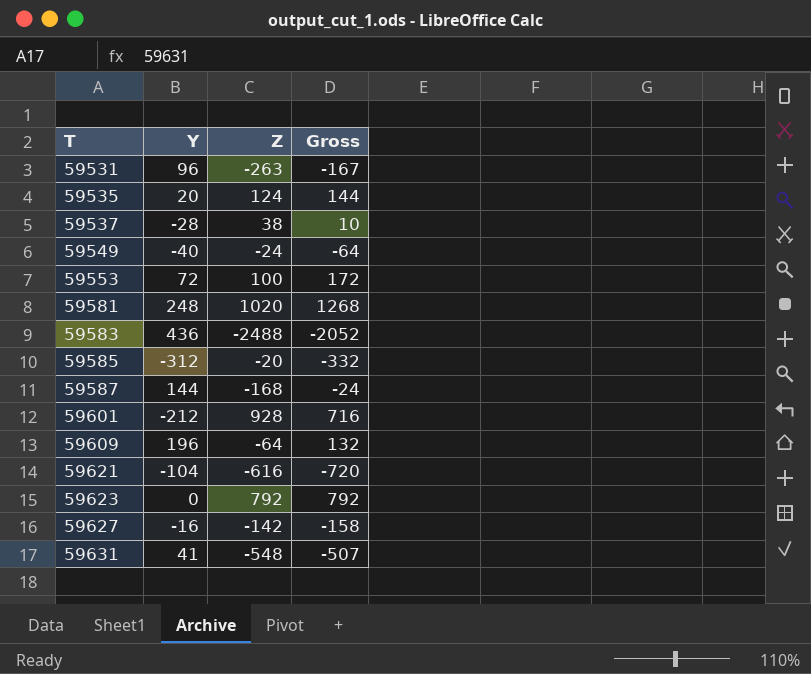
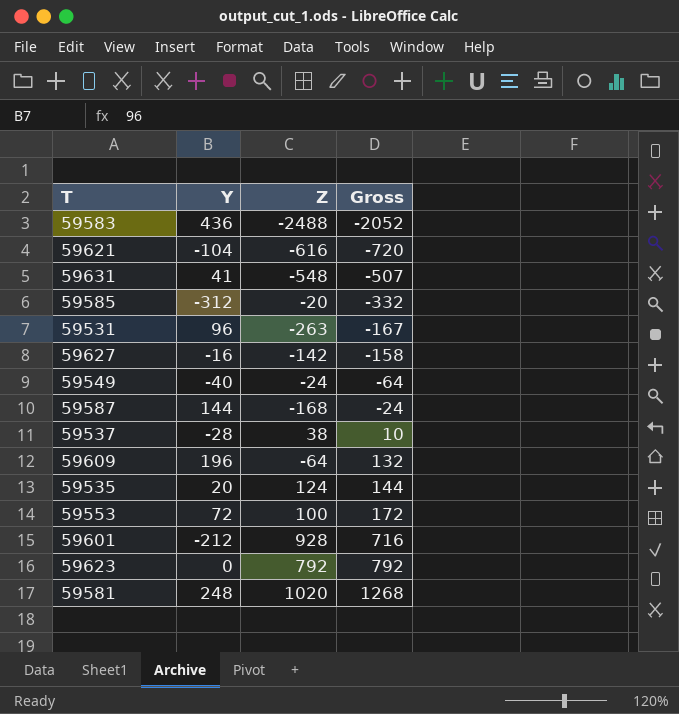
row order: T ascending -> Gross ascending

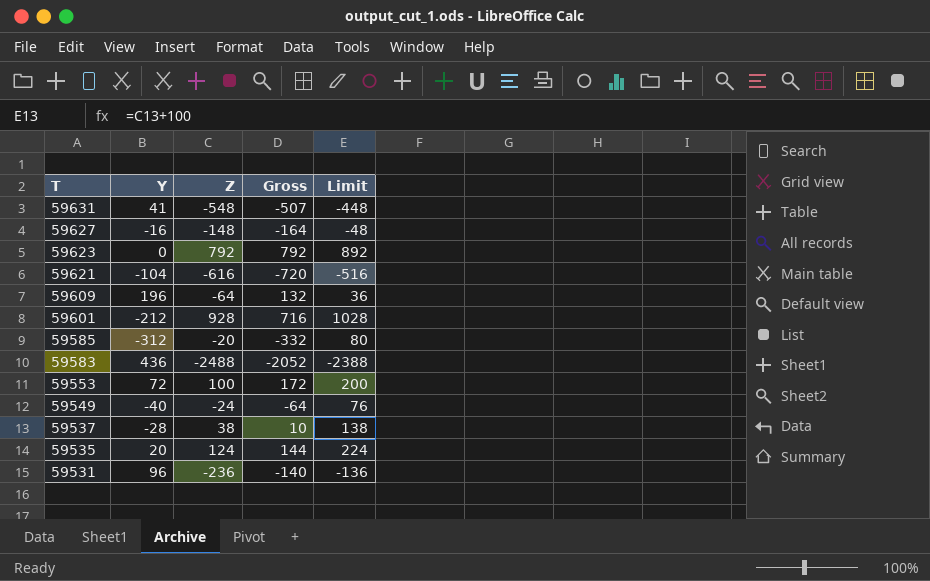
row order: Gross ascending -> T descending
column Limit | formula: none -> [Z] + 100
row 59587: 144 | -168 | -24 -> none
row 59581: 248 | 1020 | 1268 -> none
59627 | Z: -142 -> -148
59627 | Gross: -158 -> -164
59531 | Z: -263 -> -236
59531 | Gross: -167 -> -140

